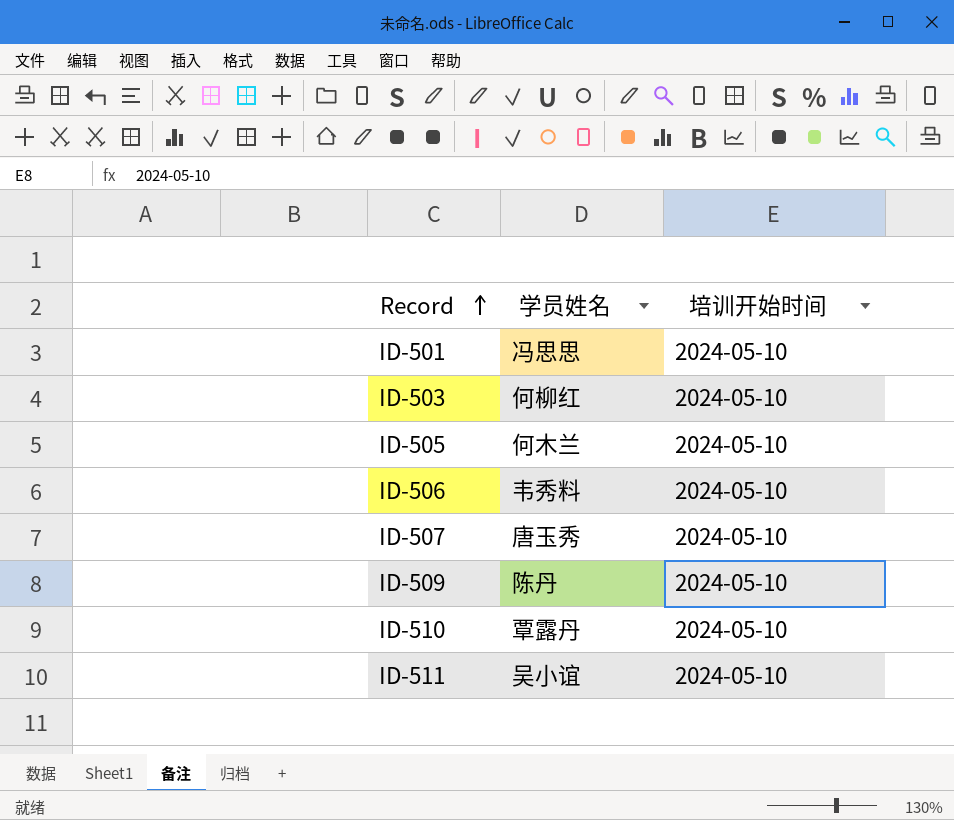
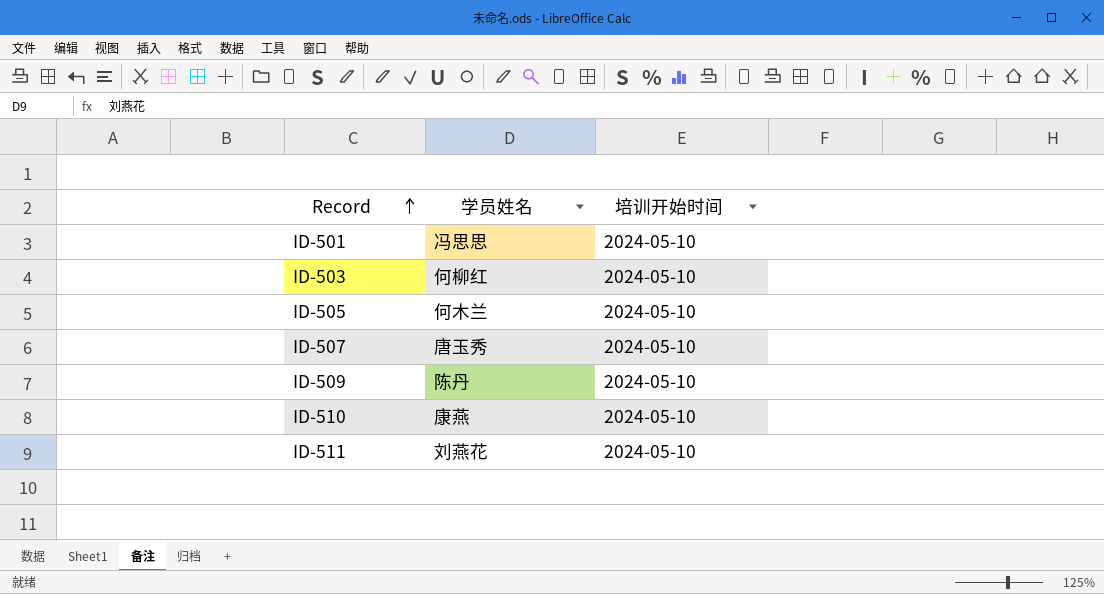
row ID-506: 韦秀料 | 2024-05-10 -> none
ID-510 | 学员姓名: 覃露丹 -> 康燕
ID-511 | 学员姓名: 吴小谊 -> 刘燕花

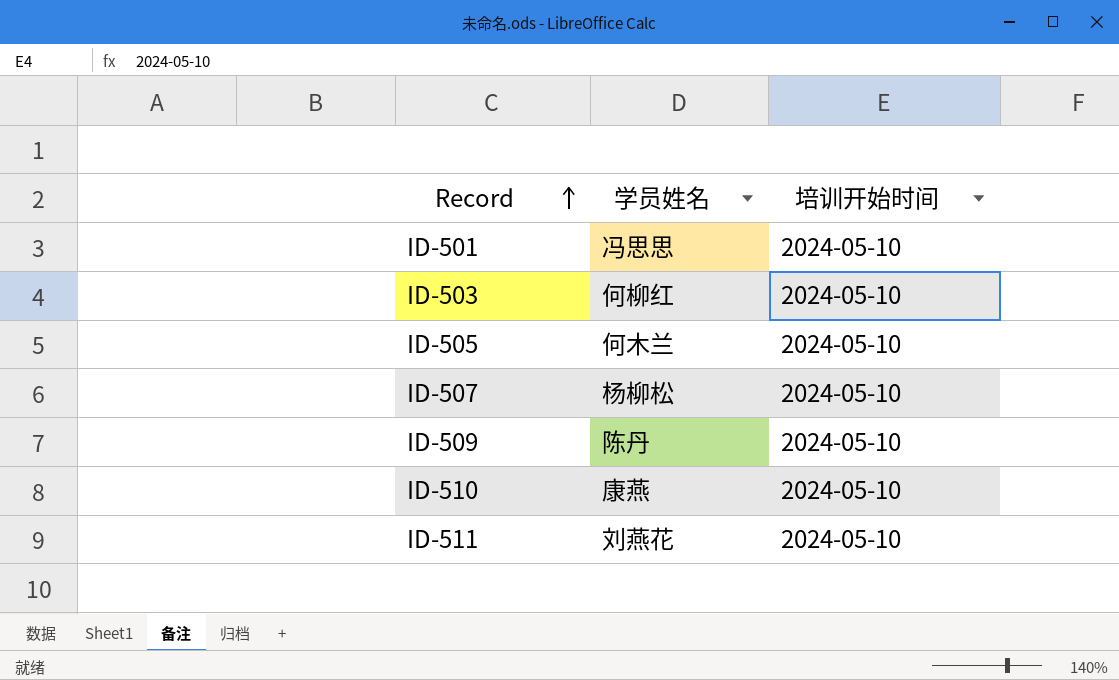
ID-507 | 学员姓名: 唐玉秀 -> 杨柳松

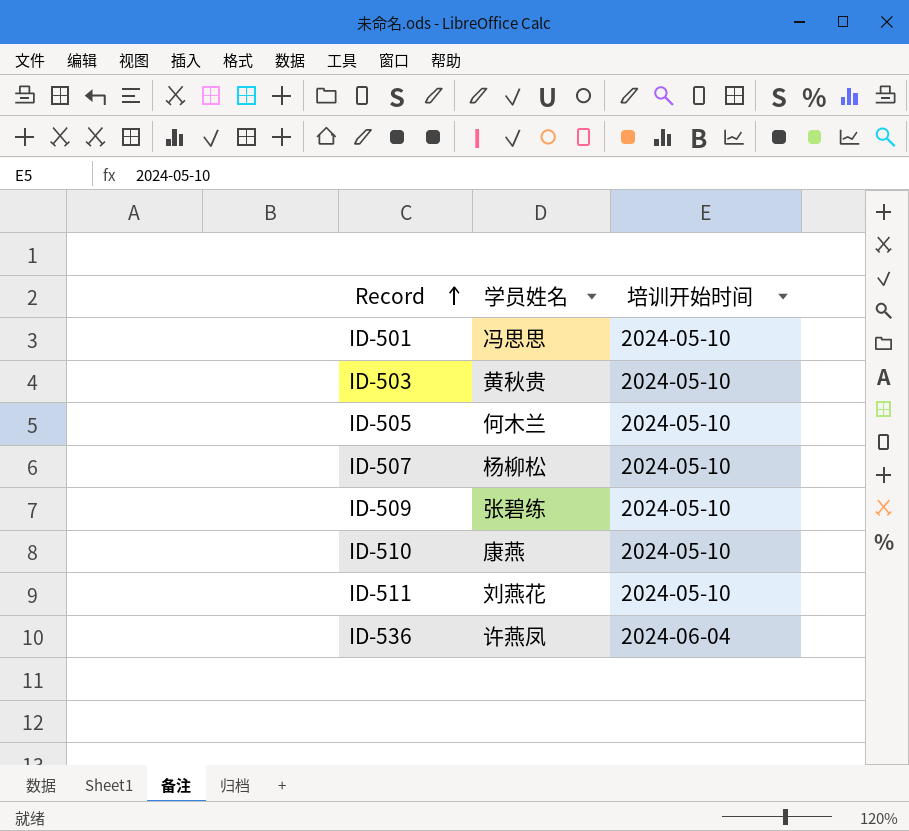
ID-503 | 学员姓名: 何柳红 -> 黄秋贵
ID-509 | 学员姓名: 陈丹 -> 张碧练
row ID-536: none -> 许燕凤 | 2024-06-04

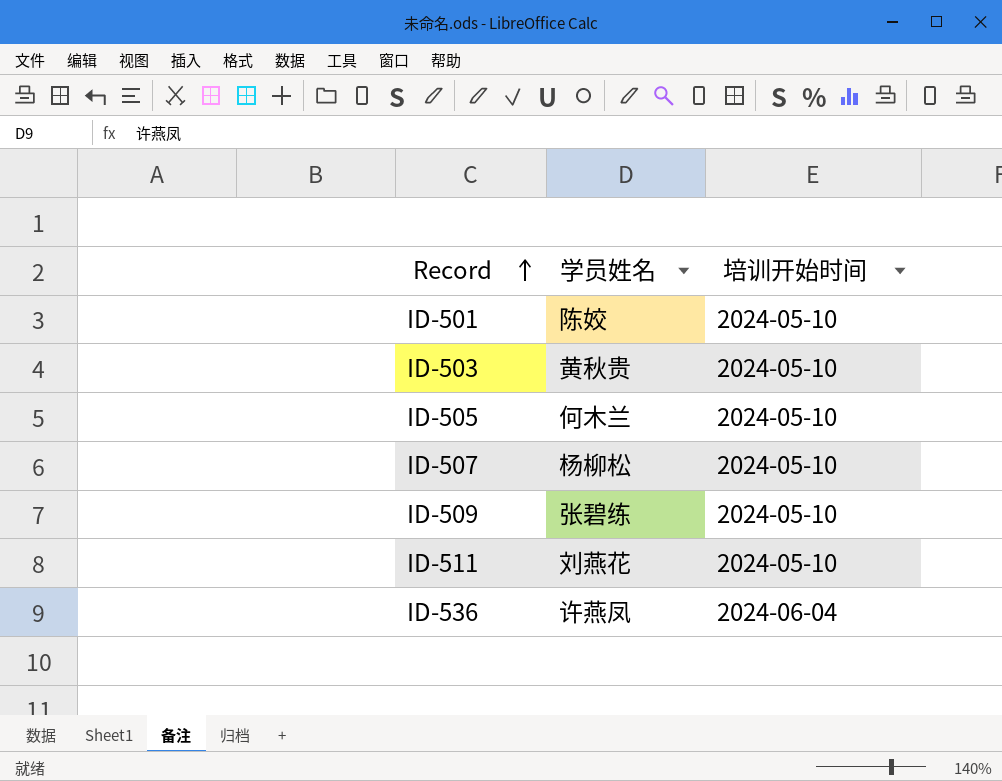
row ID-510: 康燕 | 2024-05-10 -> none
ID-501 | 学员姓名: 冯思思 -> 陈姣

